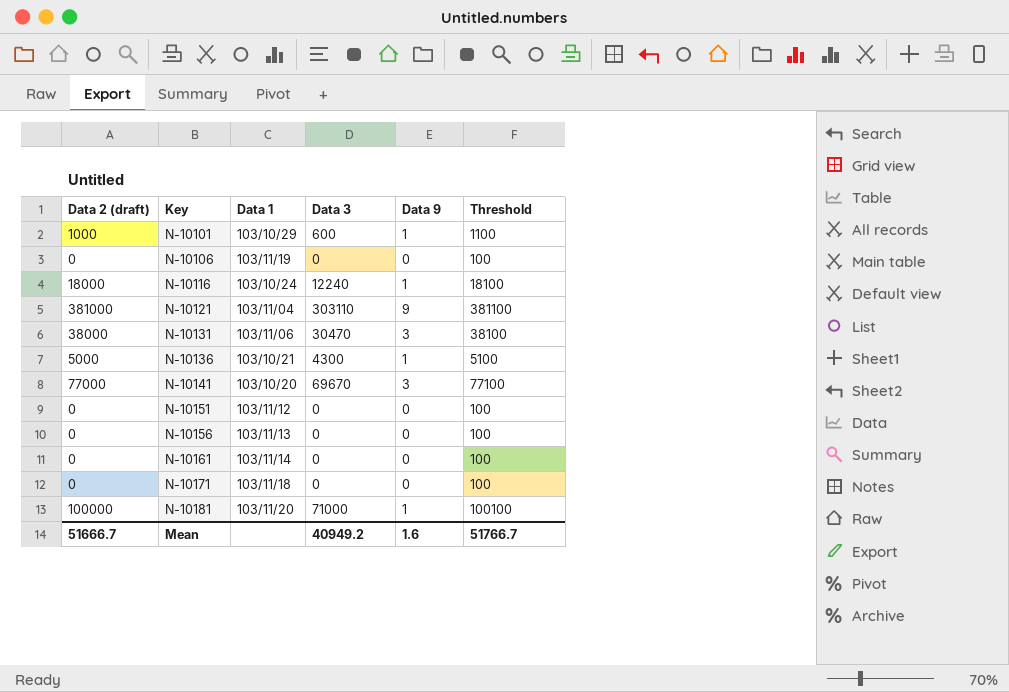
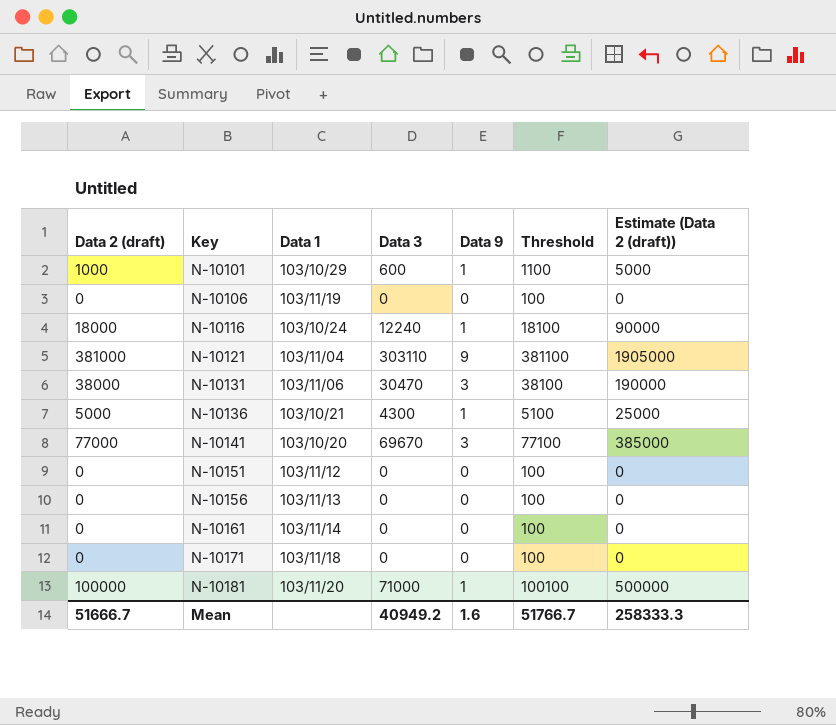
column Estimate (Data 2 (draft)) | formula: none -> [Data 2 (draft)] * 5

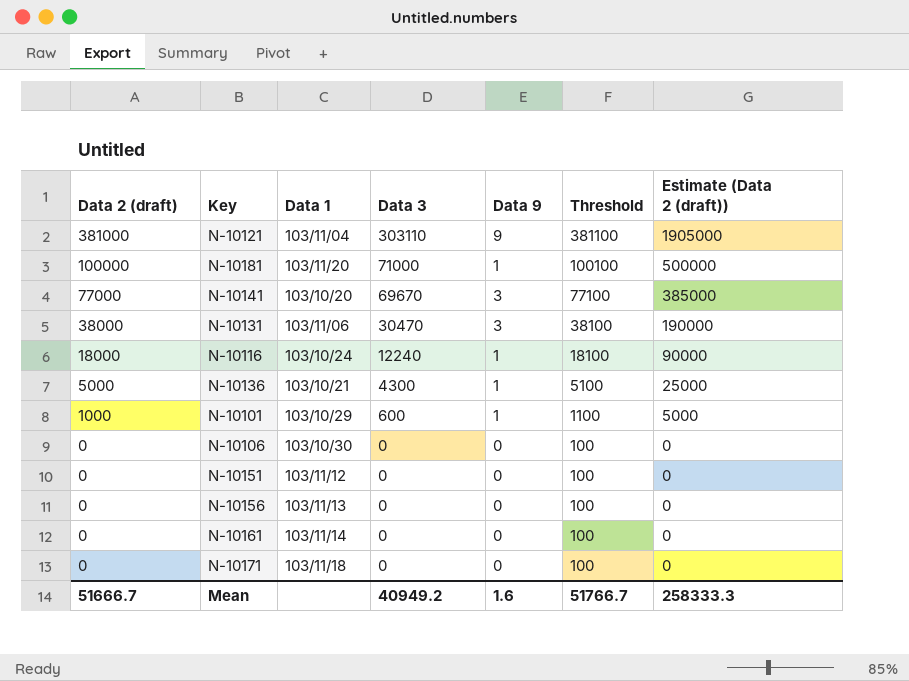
row order: Key ascending -> Data 2 (draft) descending
N-10106 | Data 1: 103/11/19 -> 103/10/30

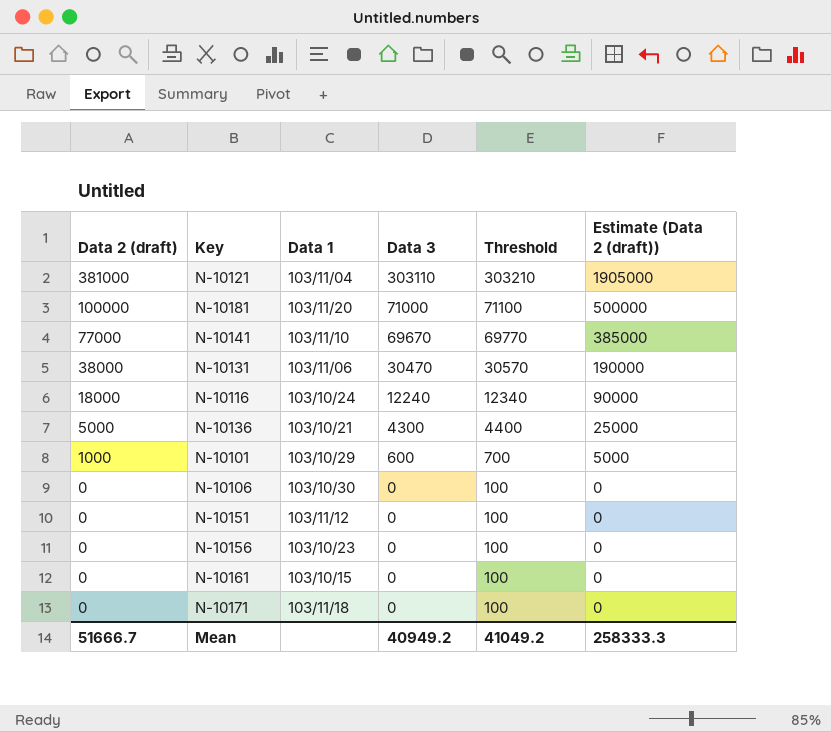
column Data 9 | position: 5 -> none
column Threshold | formula: [Data 2 (draft)] + 100 -> [Data 3] + 100
N-10141 | Data 1: 103/10/20 -> 103/11/10
N-10156 | Data 1: 103/11/13 -> 103/10/23
N-10161 | Data 1: 103/11/14 -> 103/10/15
Mean | Threshold: 51766.7 -> 41049.2

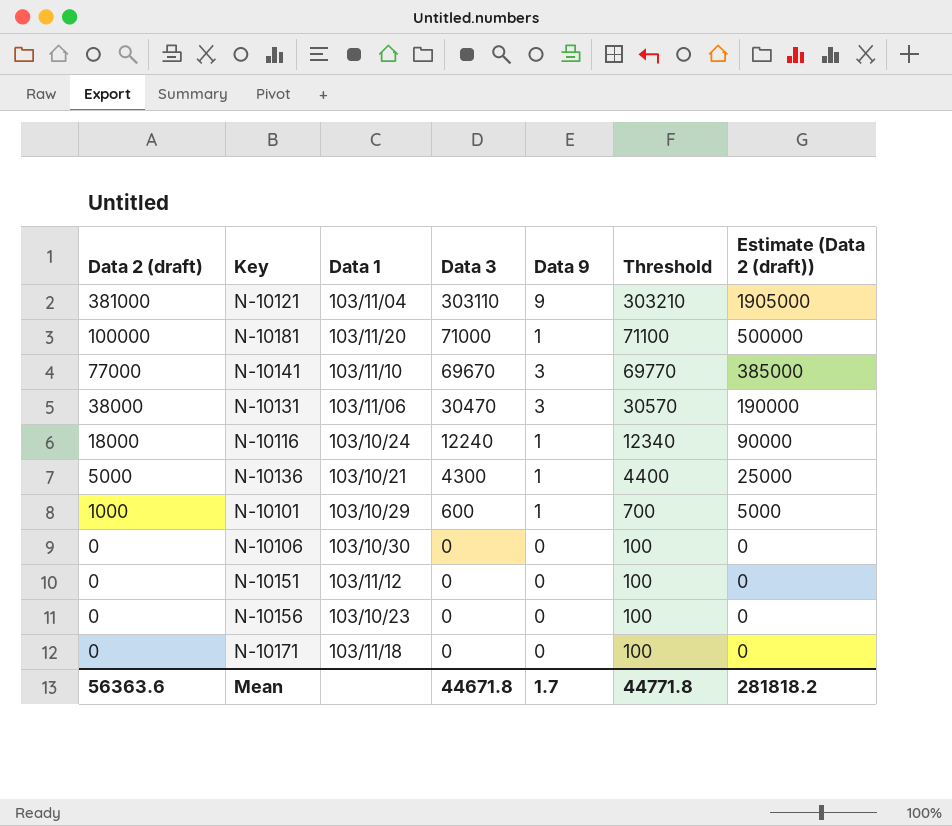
column Data 9 | position: none -> 5
row N-10161: 0 | 103/10/15 | 0 | 100 | 0 -> none
Mean | Data 2 (draft): 51666.7 -> 56363.6
Mean | Data 3: 40949.2 -> 44671.8
Mean | Threshold: 41049.2 -> 44771.8
Mean | Estimate (Data 2 (draft)): 258333.3 -> 281818.2

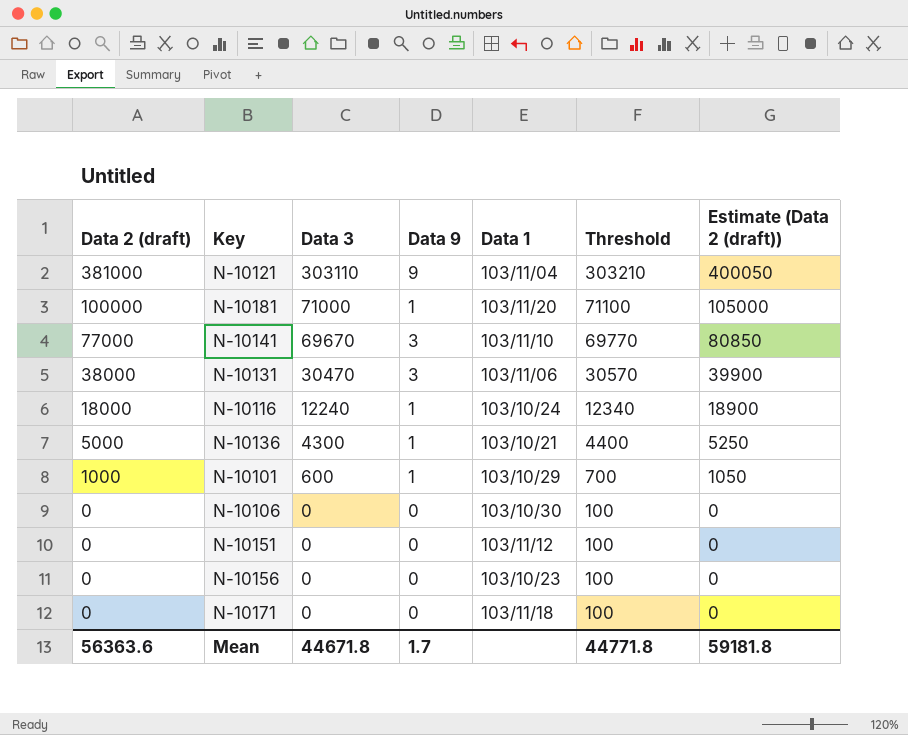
column Data 1 | position: 3 -> 5
column Estimate (Data 2 (draft)) | formula: [Data 2 (draft)] * 5 -> [Data 2 (draft)] * 1.05
Mean | Estimate (Data 2 (draft)): 281818.2 -> 59181.8

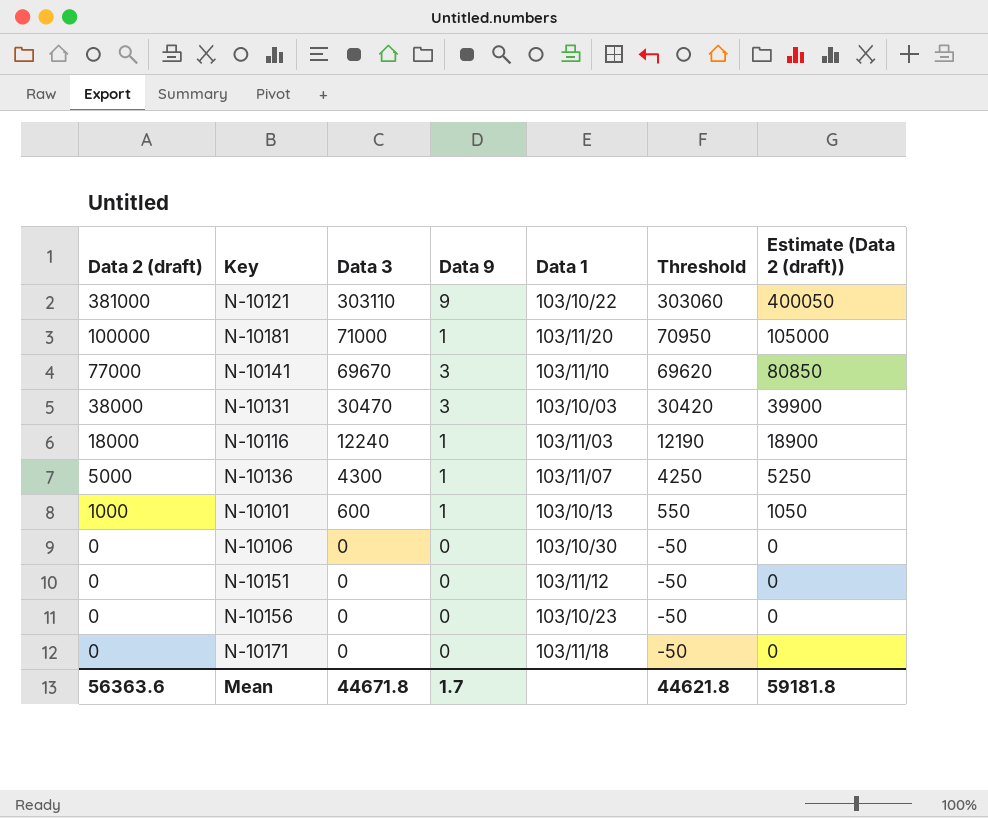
column Threshold | formula: [Data 3] + 100 -> [Data 3] - 50
N-10121 | Data 1: 103/11/04 -> 103/10/22
N-10131 | Data 1: 103/11/06 -> 103/10/03
N-10116 | Data 1: 103/10/24 -> 103/11/03
N-10136 | Data 1: 103/10/21 -> 103/11/07
N-10101 | Data 1: 103/10/29 -> 103/10/13
Mean | Threshold: 44771.8 -> 44621.8

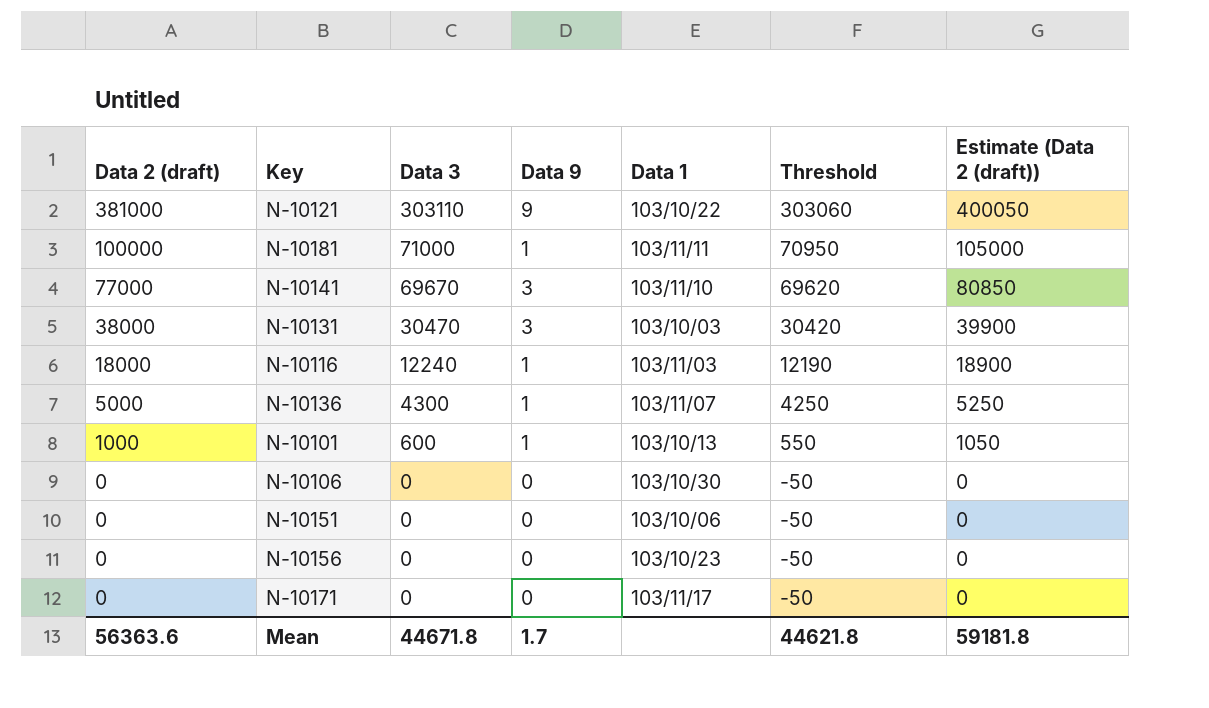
N-10181 | Data 1: 103/11/20 -> 103/11/11
N-10151 | Data 1: 103/11/12 -> 103/10/06
N-10171 | Data 1: 103/11/18 -> 103/11/17

